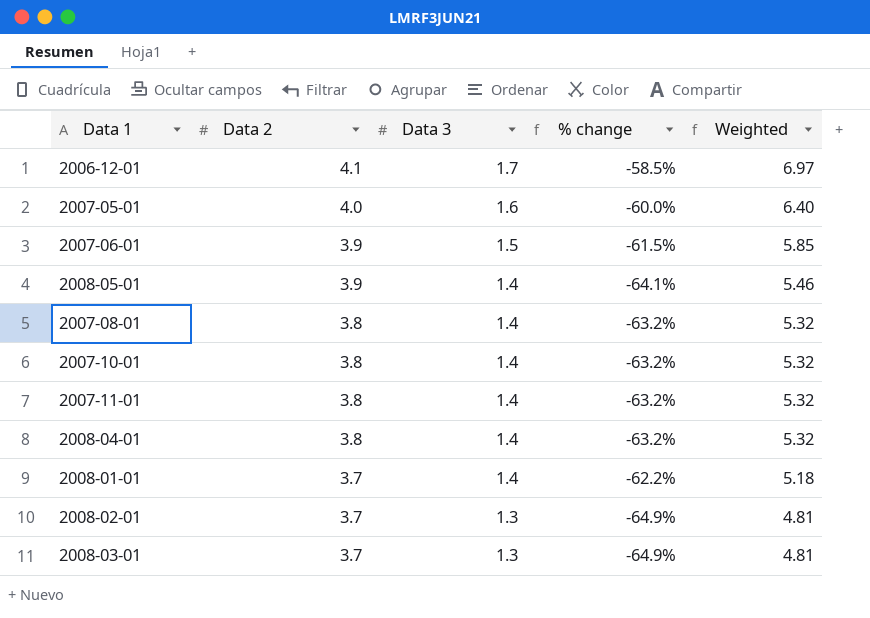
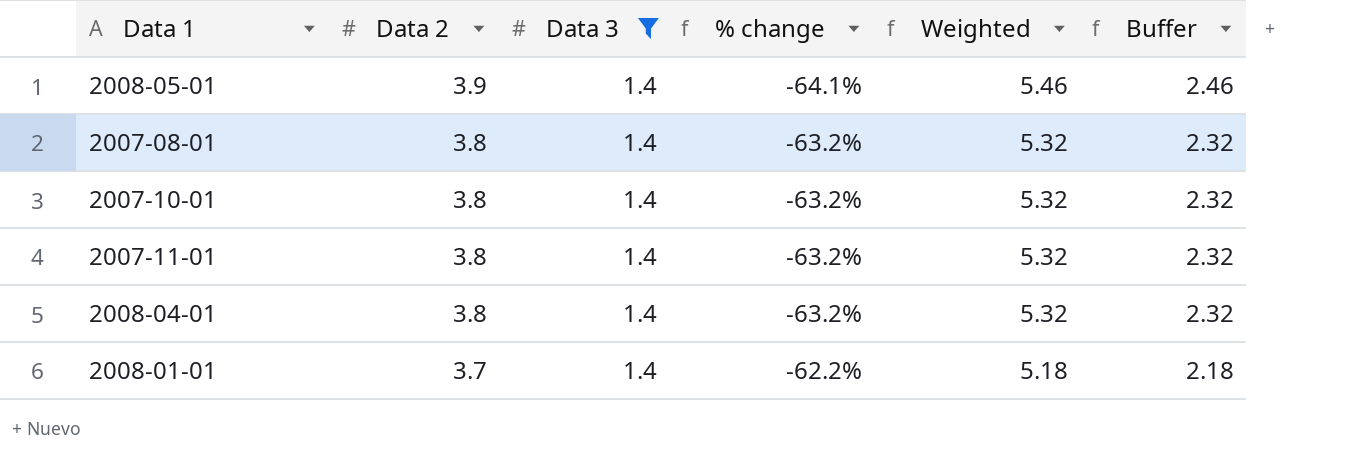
filter: none -> Data 3 = 1.4
column Buffer | formula: none -> [Weighted] - 3

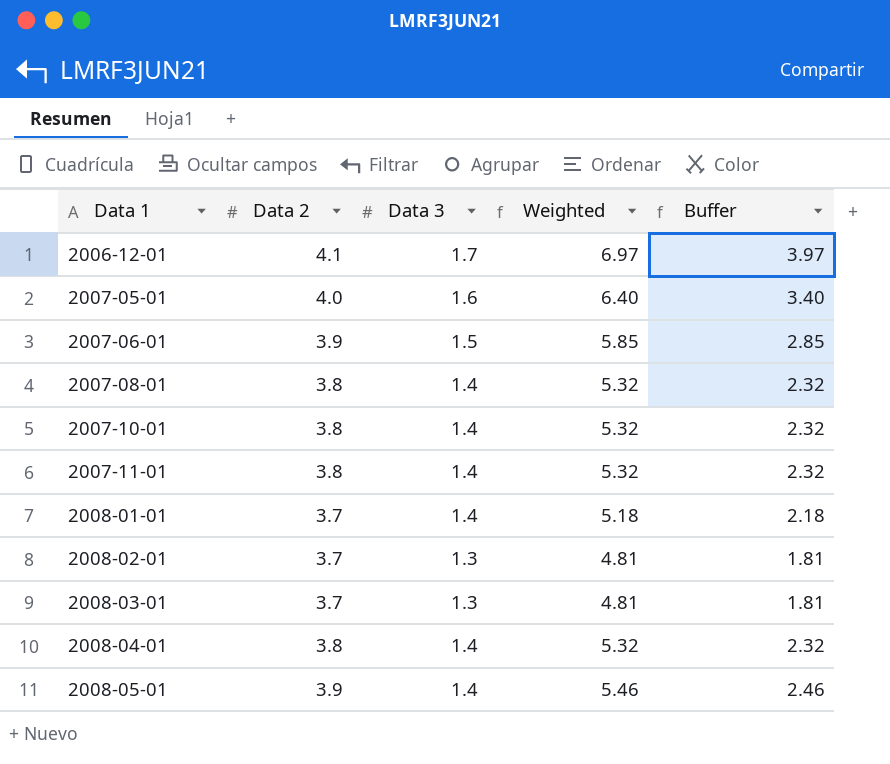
filter: Data 3 = 1.4 -> none
row order: Data 2 descending -> Data 1 ascending
column % change | formula: ([Data 3] - [Data 2]) / [Data 2] -> none

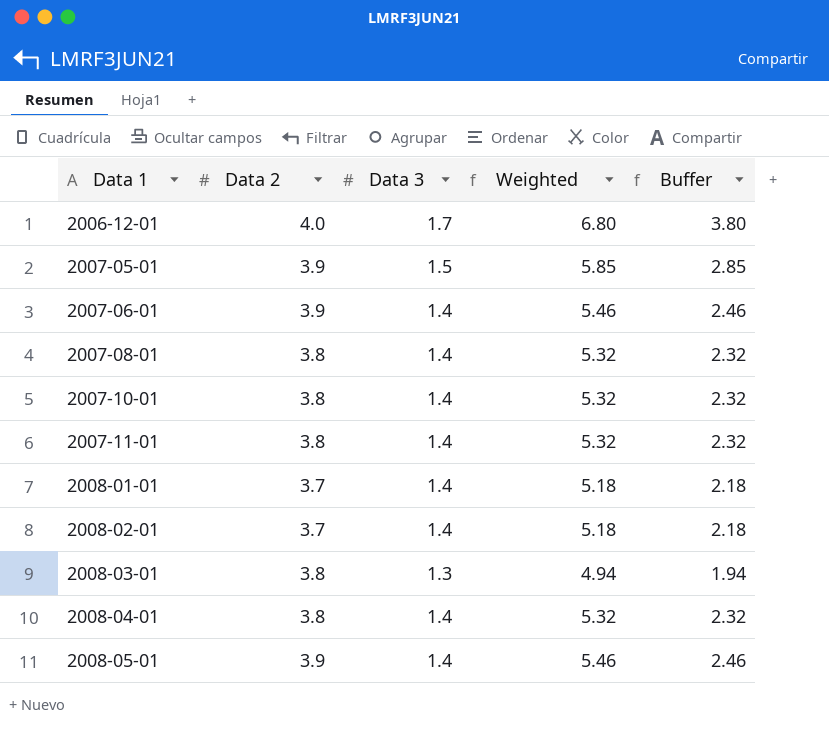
2006-12-01 | Data 2: 4.1 -> 4.0
2006-12-01 | Weighted: 6.97 -> 6.80
2006-12-01 | Buffer: 3.97 -> 3.80
2007-05-01 | Data 2: 4.0 -> 3.9
2007-05-01 | Data 3: 1.6 -> 1.5
2007-05-01 | Weighted: 6.40 -> 5.85
2007-05-01 | Buffer: 3.40 -> 2.85
2007-06-01 | Data 3: 1.5 -> 1.4
2007-06-01 | Weighted: 5.85 -> 5.46
2007-06-01 | Buffer: 2.85 -> 2.46
2008-02-01 | Data 3: 1.3 -> 1.4
2008-02-01 | Weighted: 4.81 -> 5.18
2008-02-01 | Buffer: 1.81 -> 2.18
2008-03-01 | Data 2: 3.7 -> 3.8
2008-03-01 | Weighted: 4.81 -> 4.94
2008-03-01 | Buffer: 1.81 -> 1.94

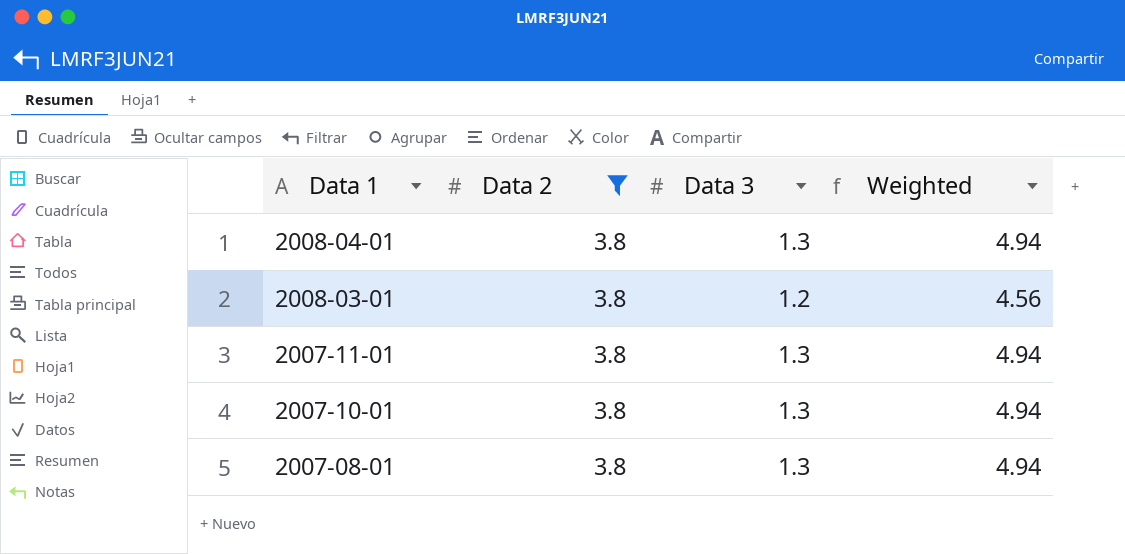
filter: none -> Data 2 = 3.8
row order: Data 1 ascending -> Data 1 descending
column Buffer | formula: [Weighted] - 3 -> none
2008-04-01 | Data 3: 1.4 -> 1.3
2008-04-01 | Weighted: 5.32 -> 4.94
2008-03-01 | Data 3: 1.3 -> 1.2
2008-03-01 | Weighted: 4.94 -> 4.56
2007-11-01 | Data 3: 1.4 -> 1.3
2007-11-01 | Weighted: 5.32 -> 4.94
2007-10-01 | Data 3: 1.4 -> 1.3
2007-10-01 | Weighted: 5.32 -> 4.94
2007-08-01 | Data 3: 1.4 -> 1.3
2007-08-01 | Weighted: 5.32 -> 4.94

